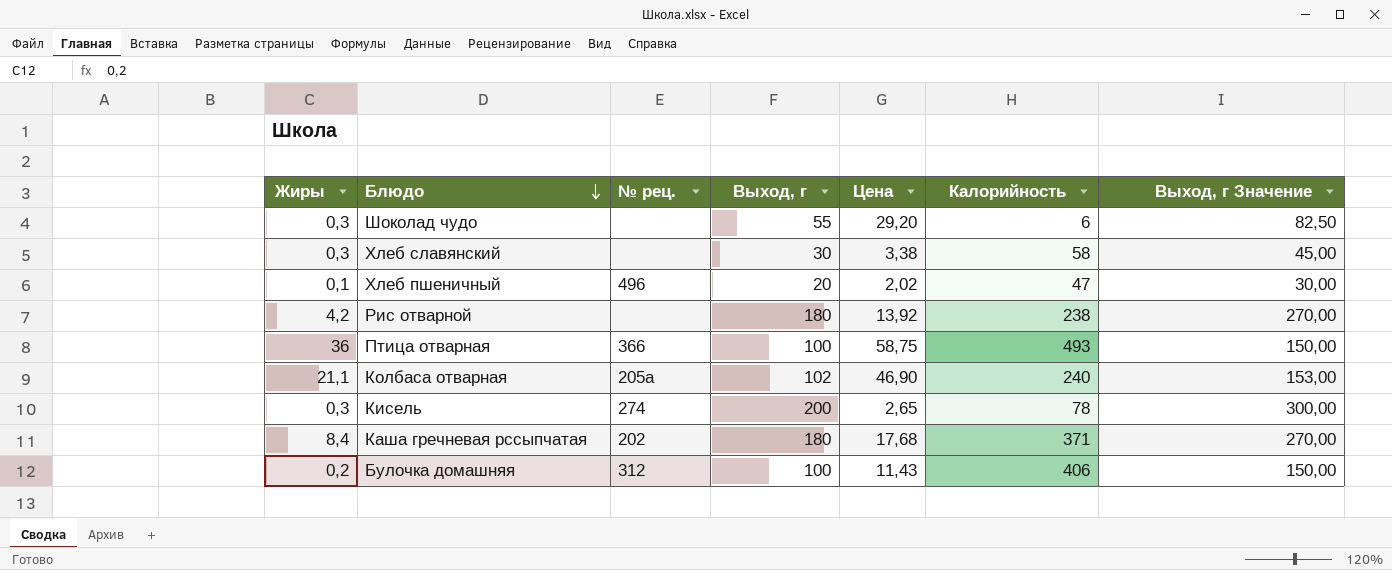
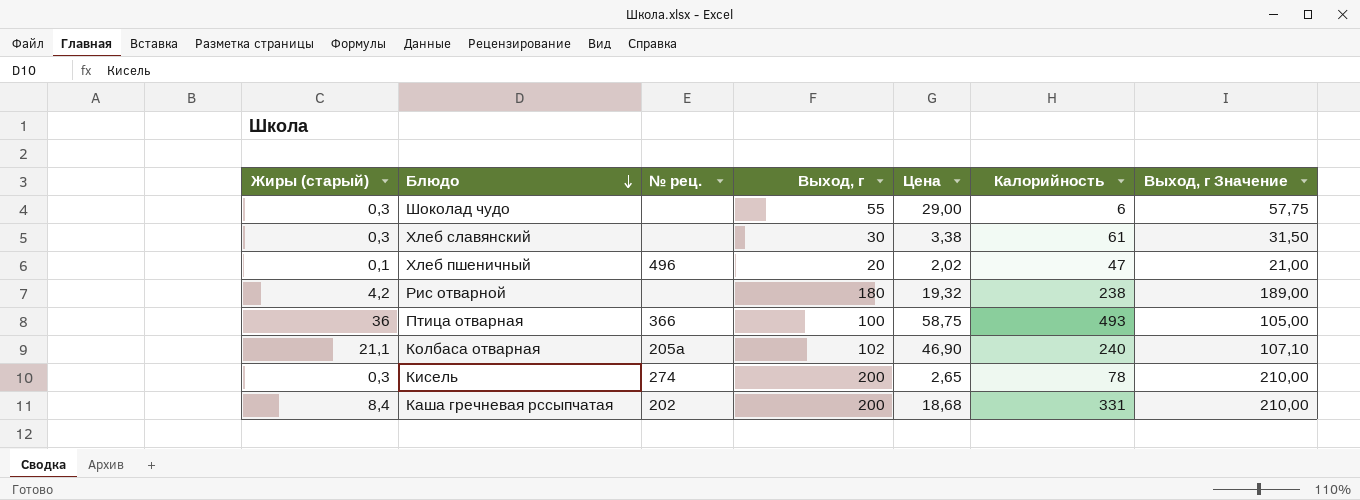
column name: Жиры -> Жиры (старый)
column Выход, г Значение | formula: [Выход, г] * 1,5 -> [Выход, г] * 1,05
row Булочка домашняя: 0,2 | 312 | 100 | 11,43 | 406 | 150,00 -> none
Шоколад чудо | Цена: 29,20 -> 29,00
Хлеб славянский | Калорийность: 58 -> 61
Рис отварной | Цена: 13,92 -> 19,32
Каша гречневая рссыпчатая | Выход, г: 180 -> 200
Каша гречневая рссыпчатая | Цена: 17,68 -> 18,68
Каша гречневая рссыпчатая | Калорийность: 371 -> 331

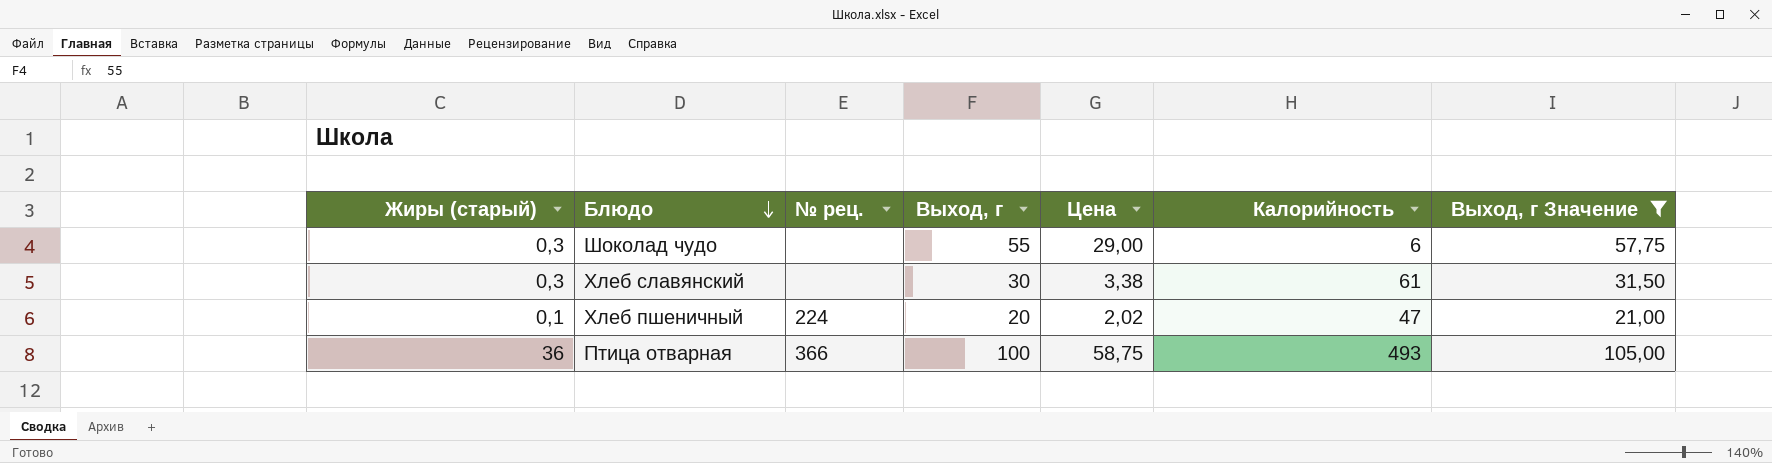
filter: none -> Выход, г Значение <= 105,00
Хлеб пшеничный | № рец.: 496 -> 224

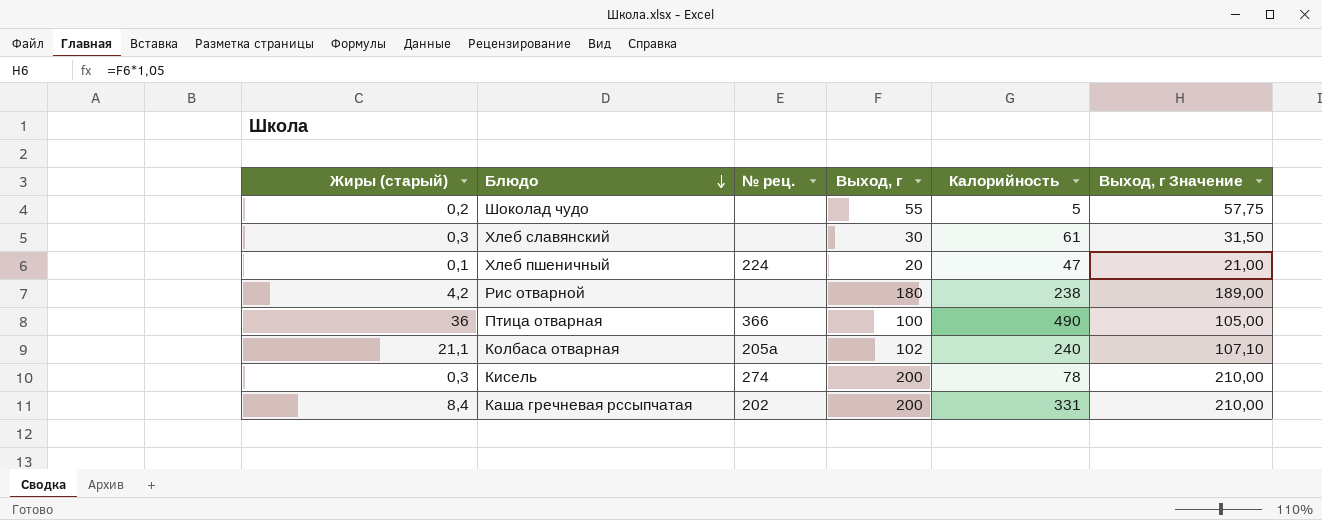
filter: Выход, г Значение <= 105,00 -> none
column Цена | position: 5 -> none
Шоколад чудо | Жиры (старый): 0,3 -> 0,2
Шоколад чудо | Калорийность: 6 -> 5
Птица отварная | Калорийность: 493 -> 490

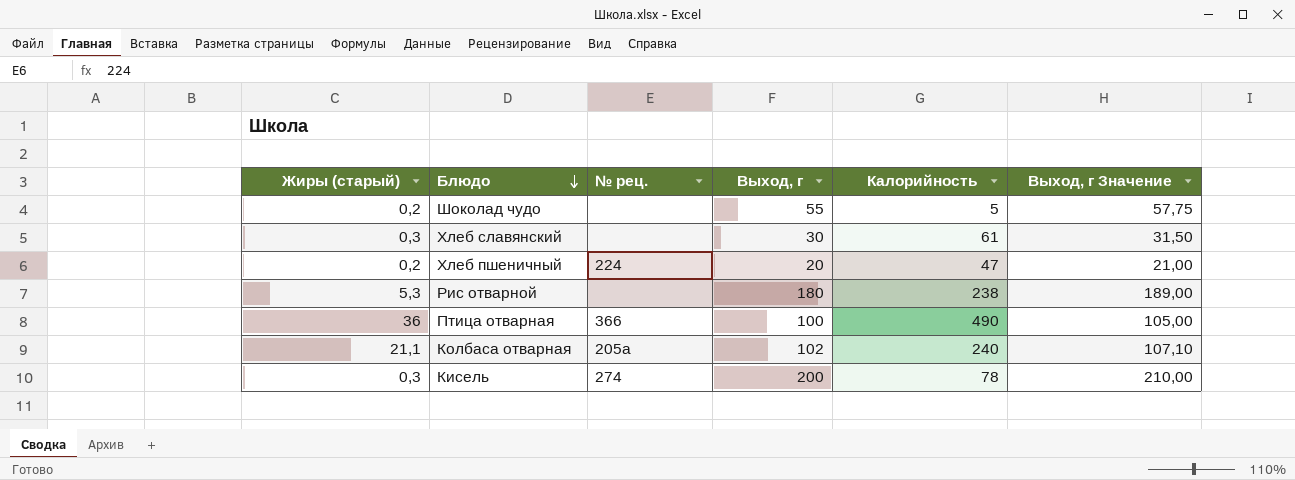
row Каша гречневая рссыпчатая: 8,4 | 202 | 200 | 331 | 210,00 -> none
Хлеб пшеничный | Жиры (старый): 0,1 -> 0,2
Рис отварной | Жиры (старый): 4,2 -> 5,3

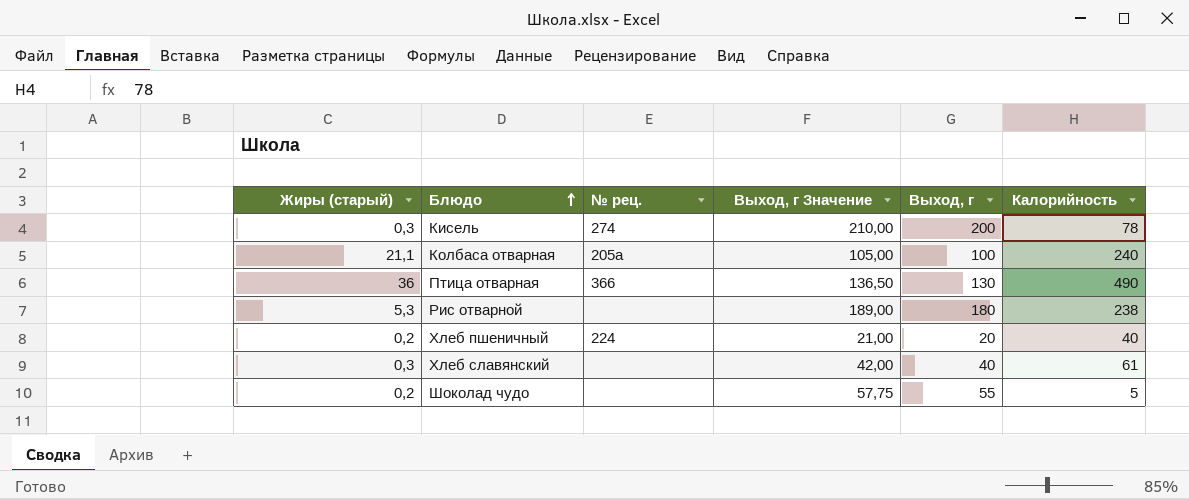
row order: Блюдо descending -> Блюдо ascending
column Выход, г Значение | position: 6 -> 4
Колбаса отварная | Выход, г Значение: 107,10 -> 105,00
Колбаса отварная | Выход, г: 102 -> 100
Птица отварная | Выход, г Значение: 105,00 -> 136,50
Птица отварная | Выход, г: 100 -> 130
Хлеб пшеничный | Калорийность: 47 -> 40
Хлеб славянский | Выход, г Значение: 31,50 -> 42,00
Хлеб славянский | Выход, г: 30 -> 40

